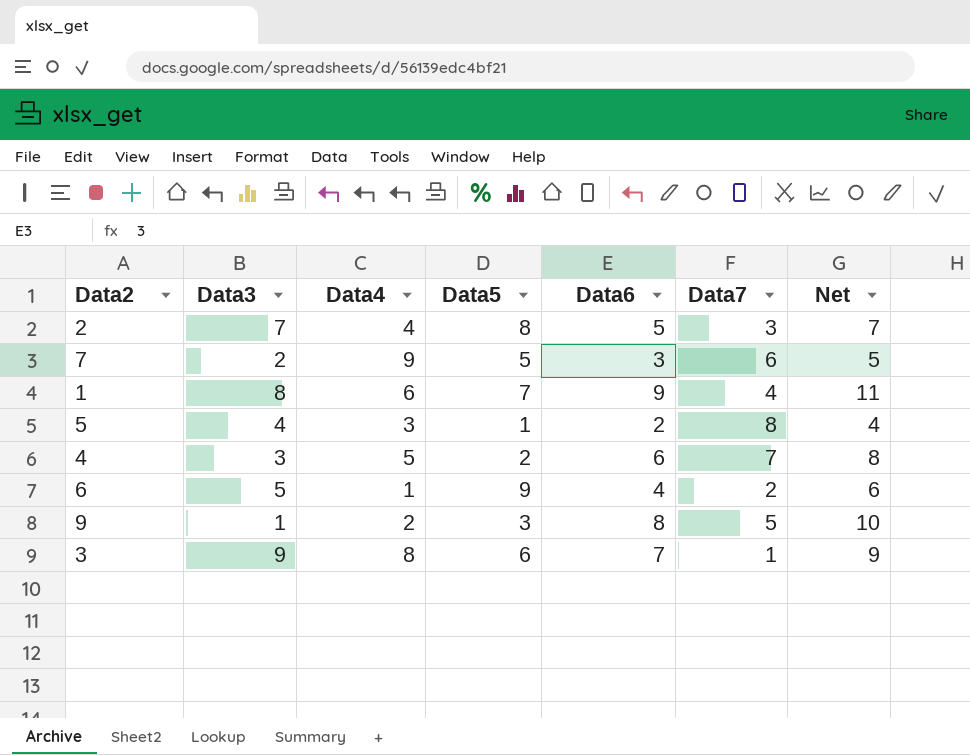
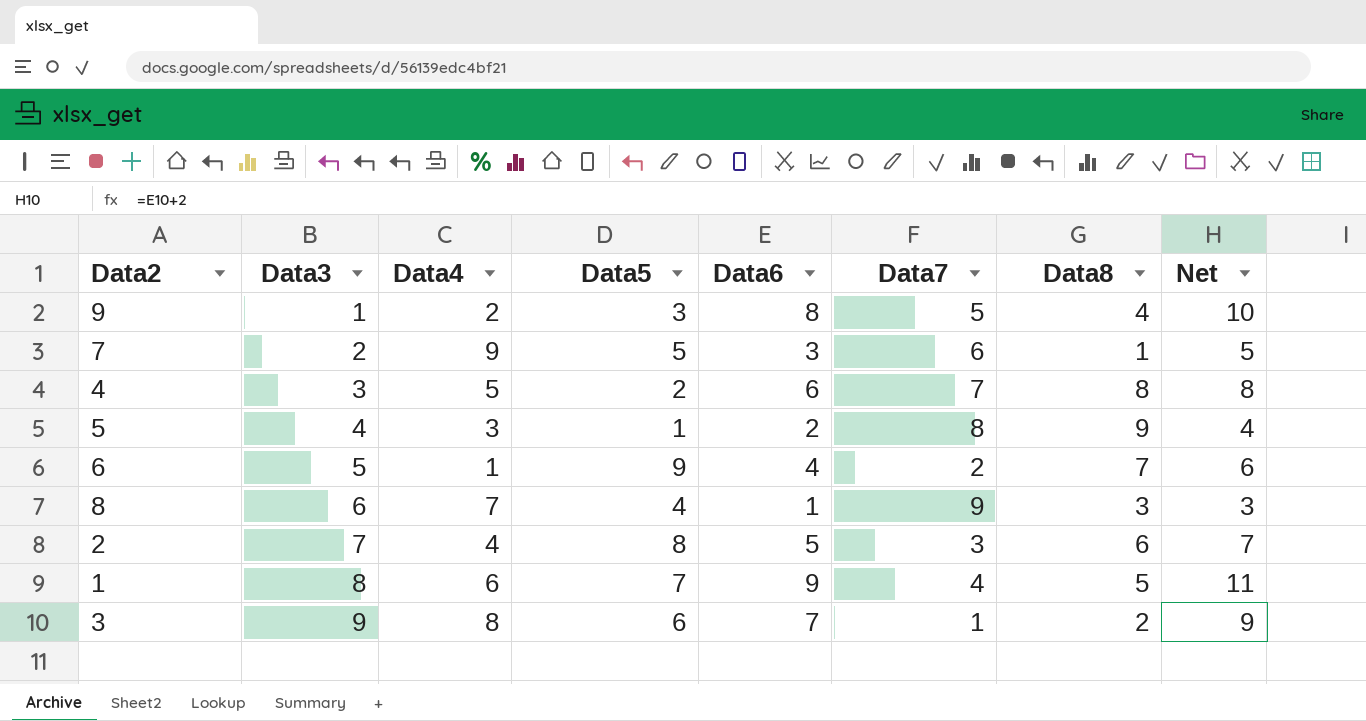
row order: none -> Data3 ascending
column Data8 | position: none -> 7
row 8: none -> 6 | 7 | 4 | 1 | 9 | 3 | 3

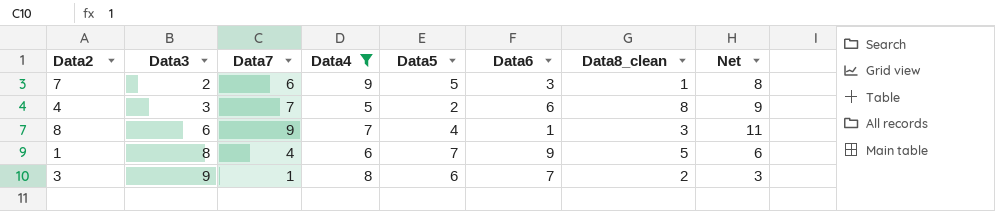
filter: none -> Data4 >= 5
column Data7 | position: 6 -> 3
column name: Data8 -> Data8_clean
column Net | formula: [Data6] + 2 -> [Data7] + 2

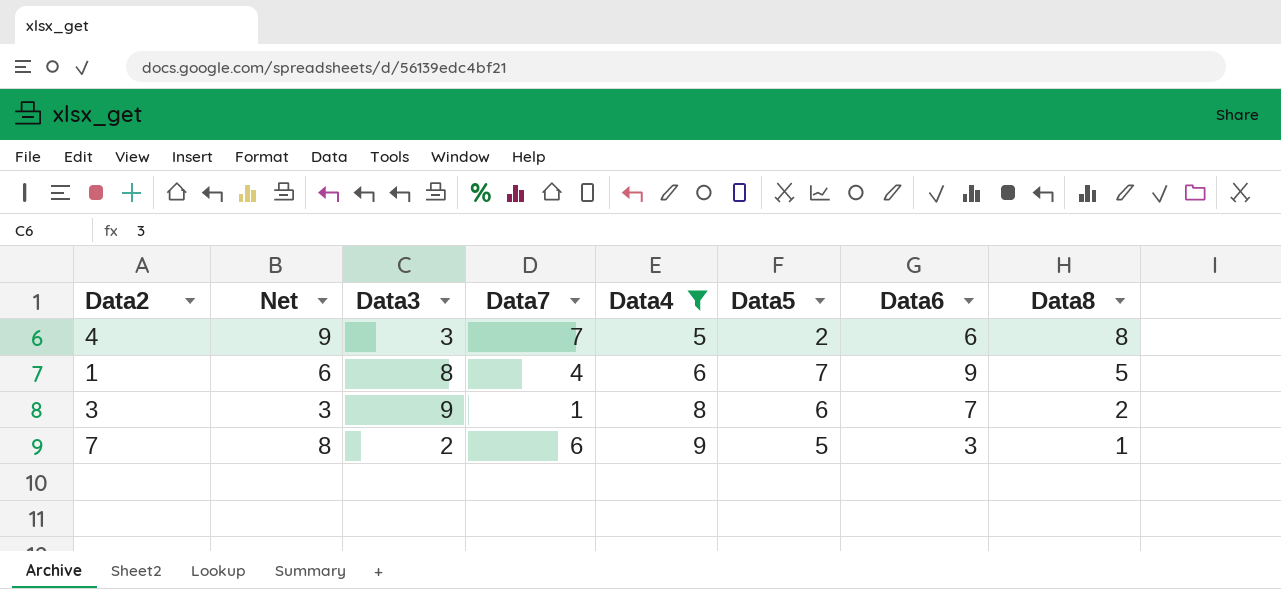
row order: Data3 ascending -> Data4 ascending
column Net | position: 8 -> 2
column name: Data8_clean -> Data8
row 8: 6 | 9 | 7 | 4 | 1 | 3 | 11 -> none

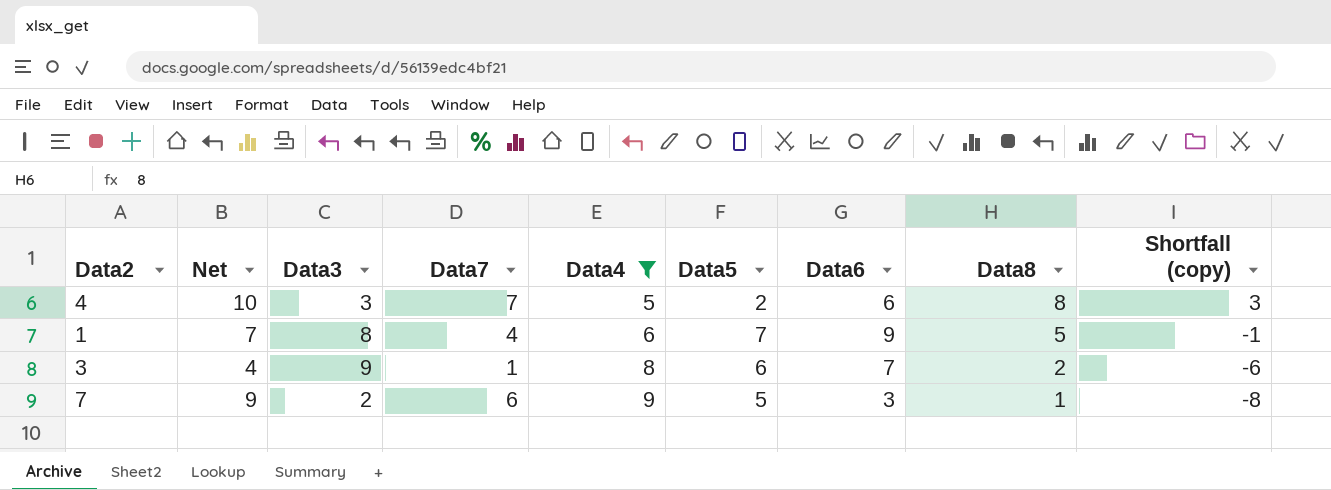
column Net | formula: [Data7] + 2 -> [Data7] + 3
column Shortfall (copy) | formula: none -> [Data8] - [Data4]

